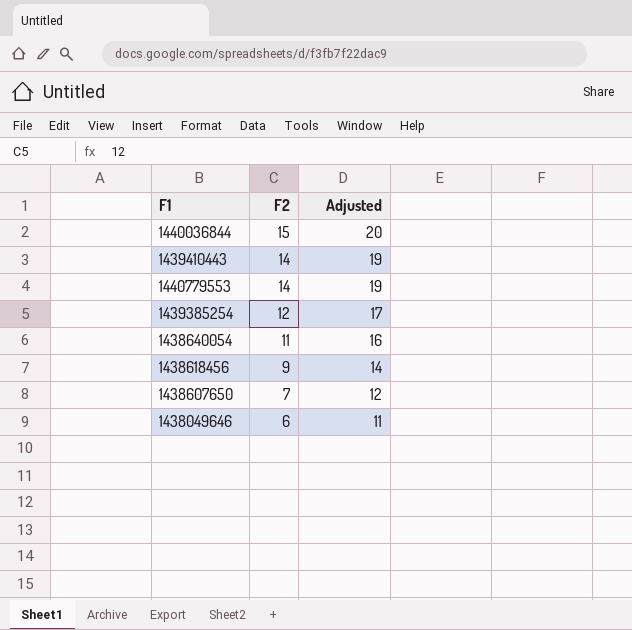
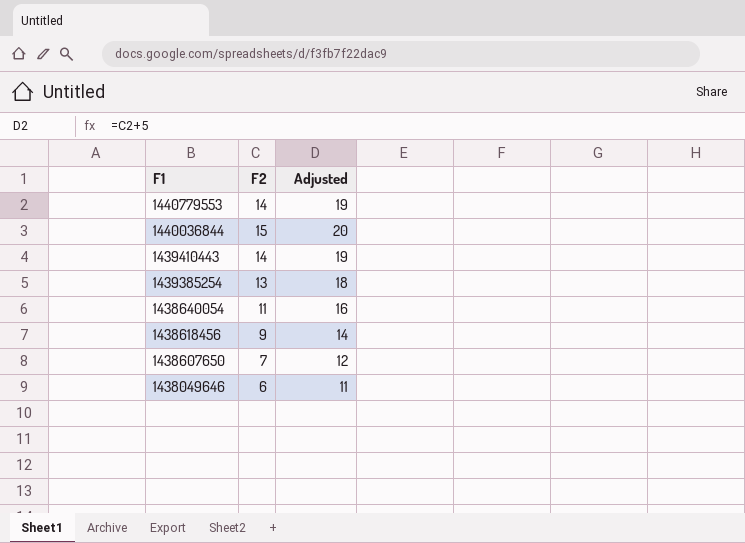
row order: F2 descending -> F1 descending
1439385254 | F2: 12 -> 13
1439385254 | Adjusted: 17 -> 18

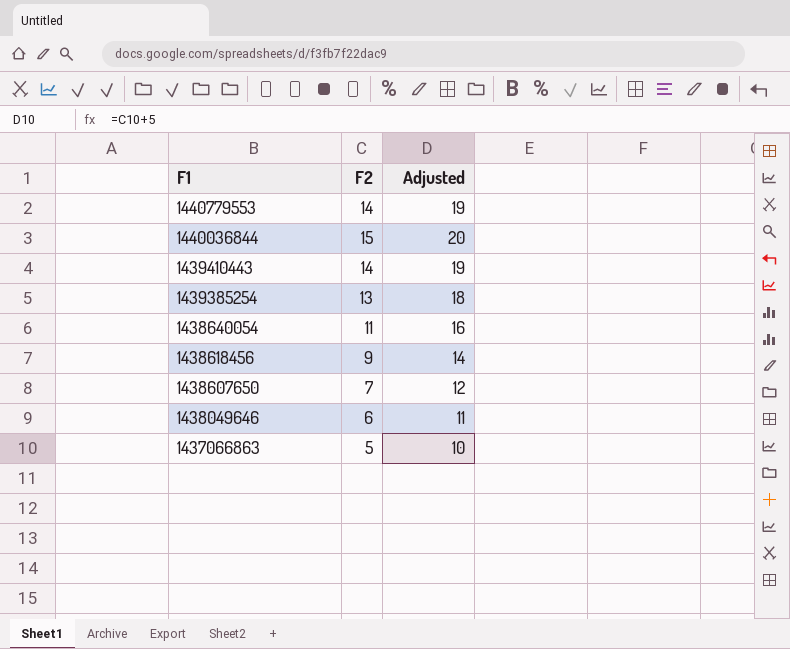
row 1437066863: none -> 5 | 10

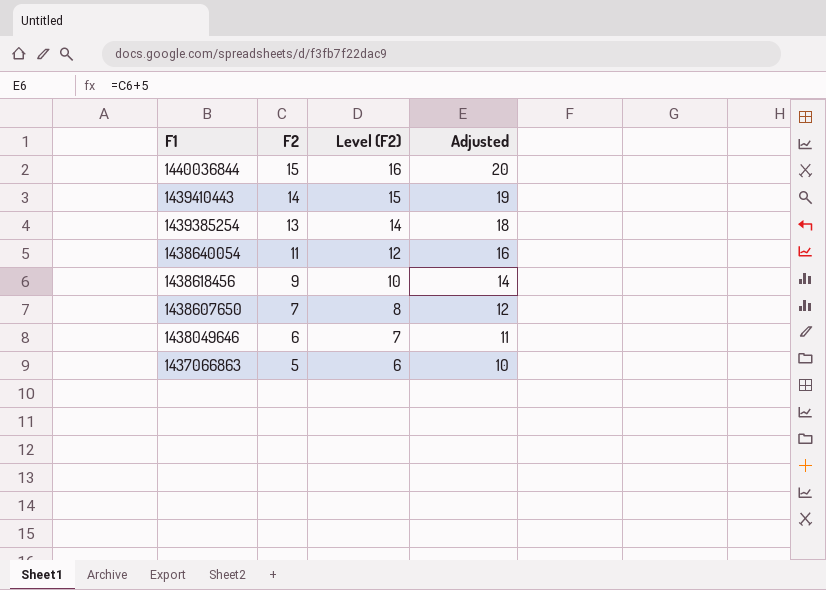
column Level (F2) | formula: none -> [F2] + 1
row 1440779553: 14 | 19 -> none

